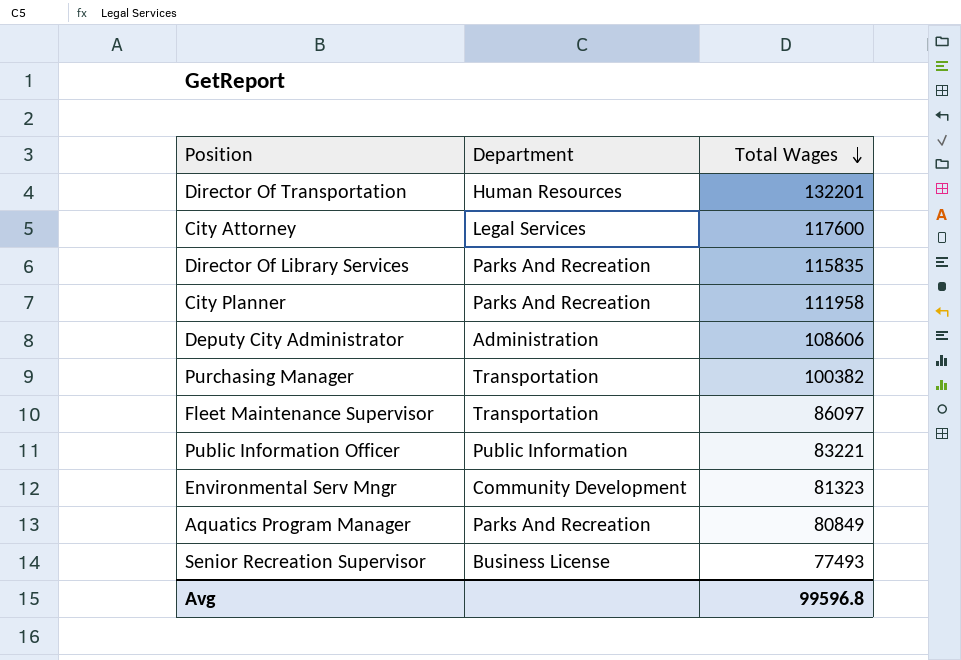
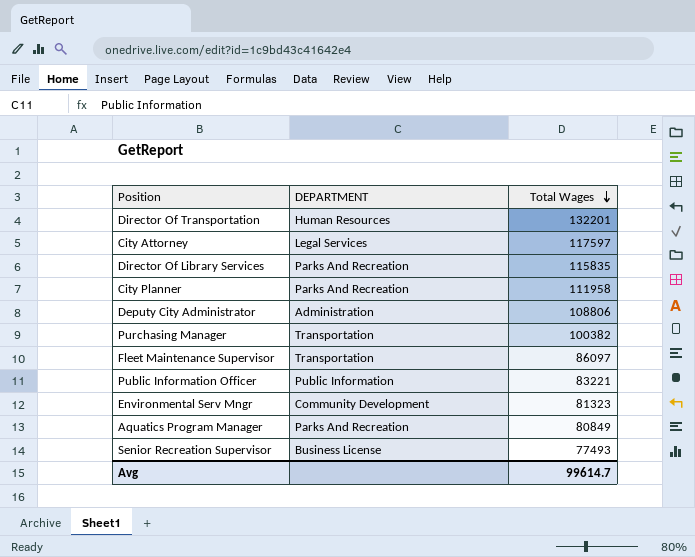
column name: Department -> DEPARTMENT
City Attorney | Total Wages: 117600 -> 117597
Deputy City Administrator | Total Wages: 108606 -> 108806
Avg | Total Wages: 99596.8 -> 99614.7

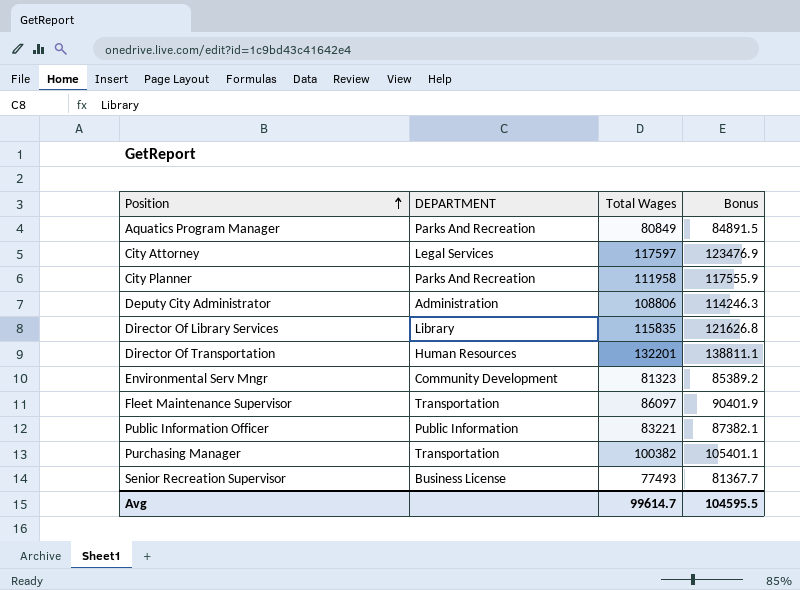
row order: Total Wages descending -> Position ascending
column Bonus | formula: none -> [Total Wages] * 1.05
Director Of Library Services | DEPARTMENT: Parks And Recreation -> Library

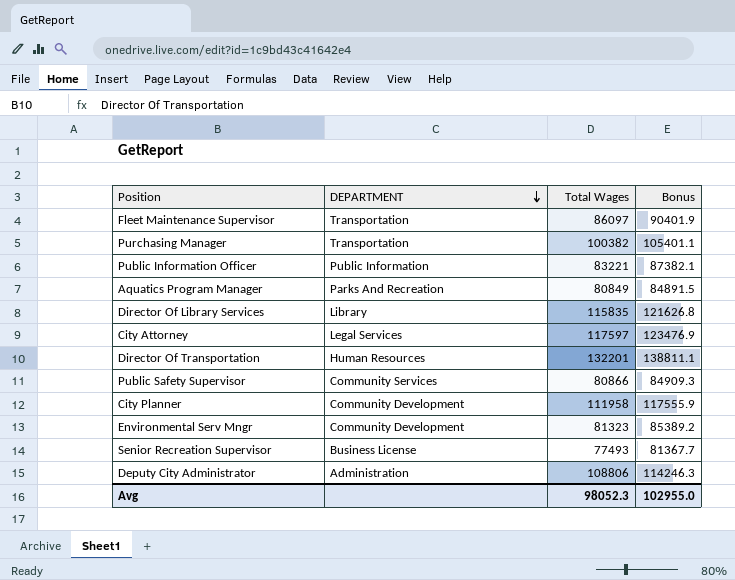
row order: Position ascending -> DEPARTMENT descending
row Public Safety Supervisor: none -> Community Services | 80866 | 84909.3
City Planner | DEPARTMENT: Parks And Recreation -> Community Development
Avg | Total Wages: 99614.7 -> 98052.3
Avg | Bonus: 104595.5 -> 102955.0

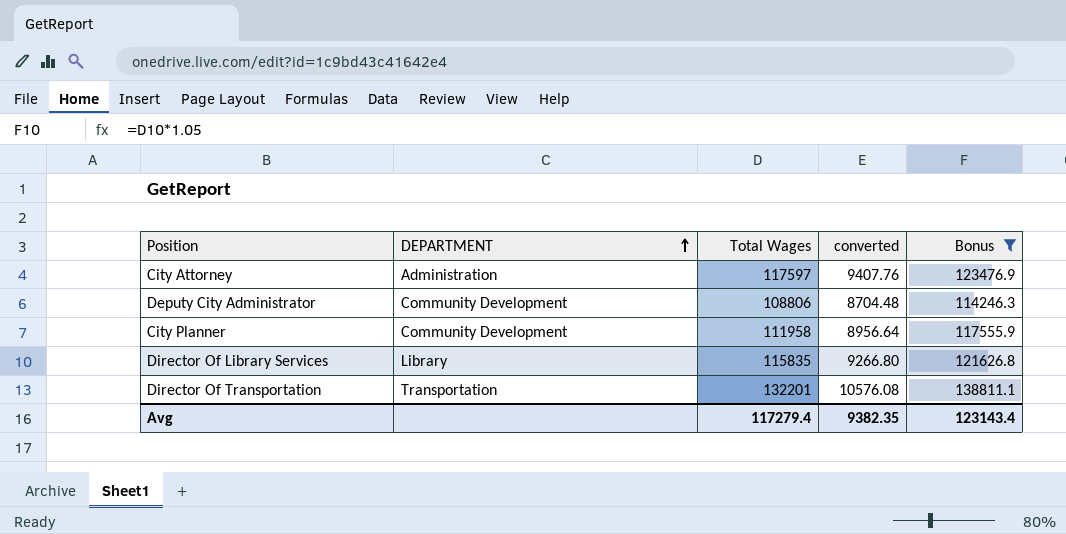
filter: none -> Bonus >= 114246.3
row order: DEPARTMENT descending -> DEPARTMENT ascending
column converted | formula: none -> [Total Wages] * 0.08
City Attorney | DEPARTMENT: Legal Services -> Administration
Deputy City Administrator | DEPARTMENT: Administration -> Community Development
Director Of Transportation | DEPARTMENT: Human Resources -> Transportation
Avg | Total Wages: 98052.3 -> 117279.4
Avg | Bonus: 102955.0 -> 123143.4

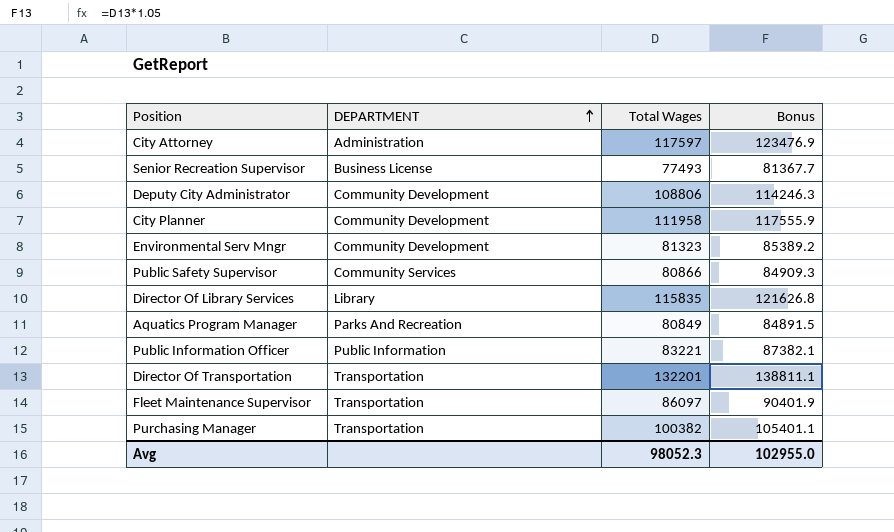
filter: Bonus >= 114246.3 -> none
column converted | formula: [Total Wages] * 0.08 -> none
Avg | Total Wages: 117279.4 -> 98052.3
Avg | Bonus: 123143.4 -> 102955.0

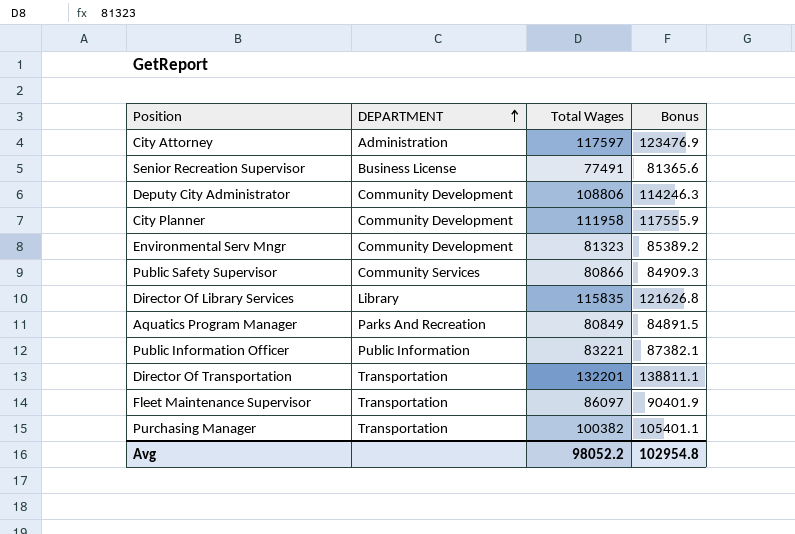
Senior Recreation Supervisor | Total Wages: 77493 -> 77491
Senior Recreation Supervisor | Bonus: 81367.7 -> 81365.6
Avg | Total Wages: 98052.3 -> 98052.2
Avg | Bonus: 102955.0 -> 102954.8

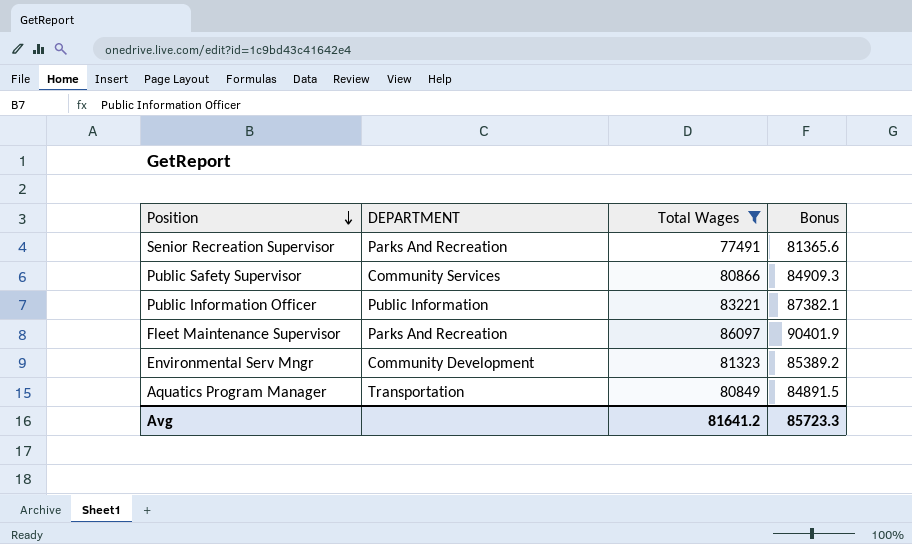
filter: none -> Total Wages <= 86097
row order: DEPARTMENT ascending -> Position descending
Senior Recreation Supervisor | DEPARTMENT: Business License -> Parks And Recreation
Fleet Maintenance Supervisor | DEPARTMENT: Transportation -> Parks And Recreation
Aquatics Program Manager | DEPARTMENT: Parks And Recreation -> Transportation
Avg | Total Wages: 98052.2 -> 81641.2
Avg | Bonus: 102954.8 -> 85723.3

